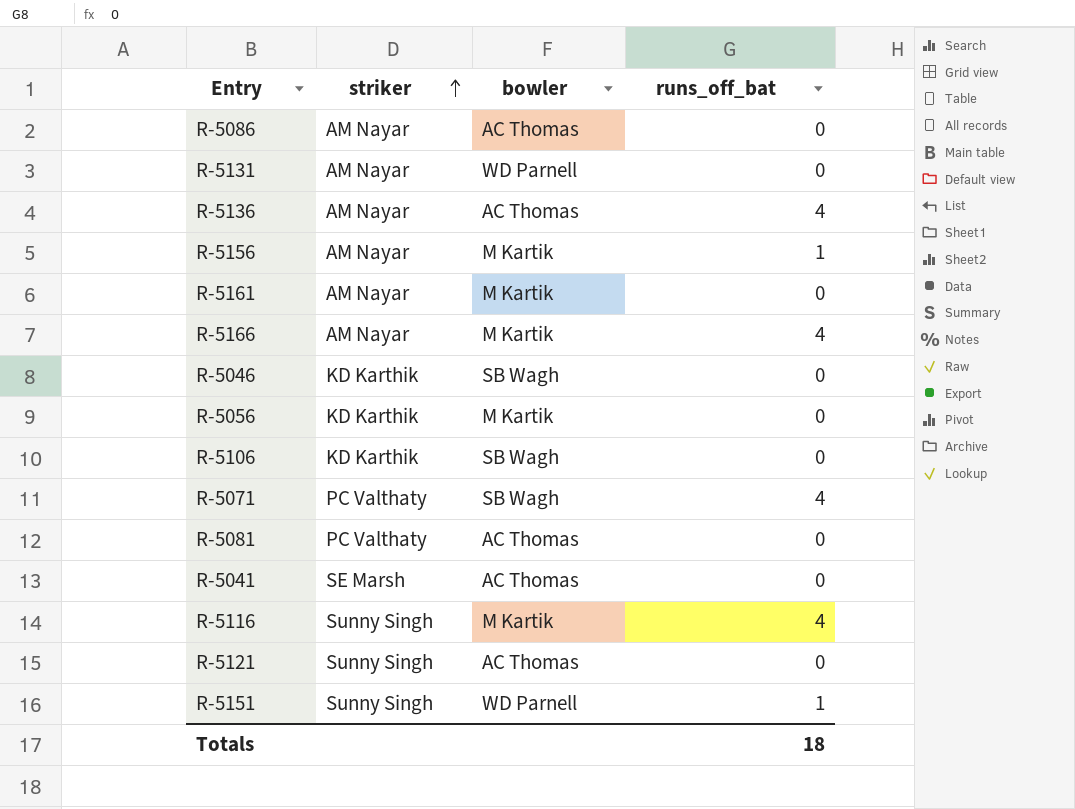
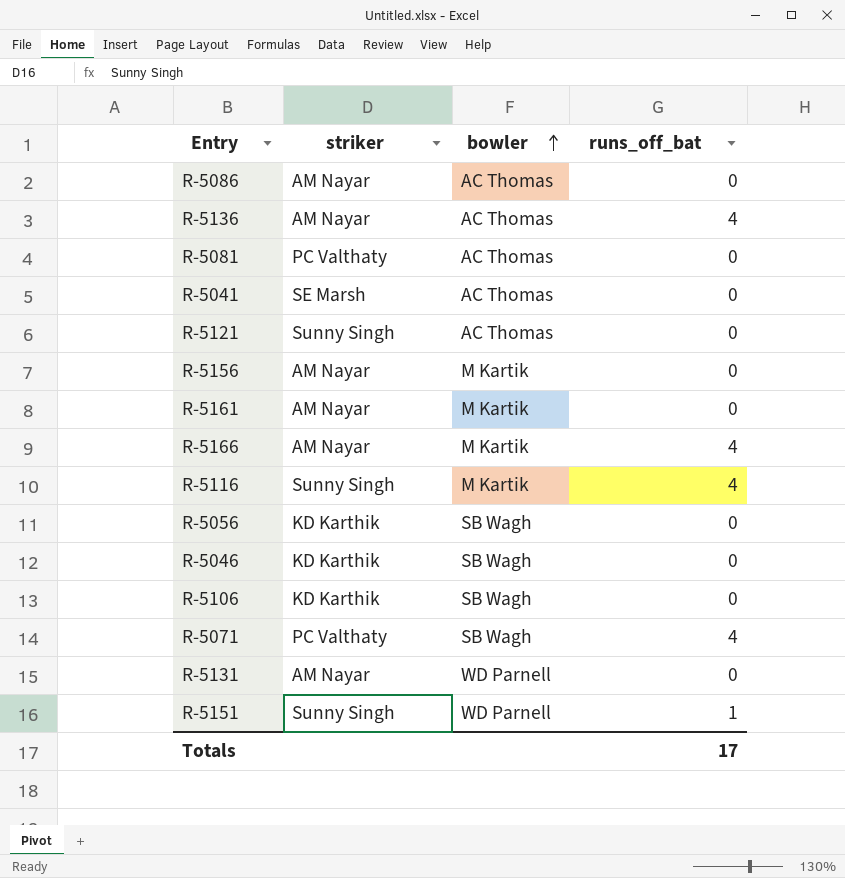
row order: striker ascending -> bowler ascending
R-5156 | runs_off_bat: 1 -> 0
R-5056 | bowler: M Kartik -> SB Wagh
Totals | runs_off_bat: 18 -> 17

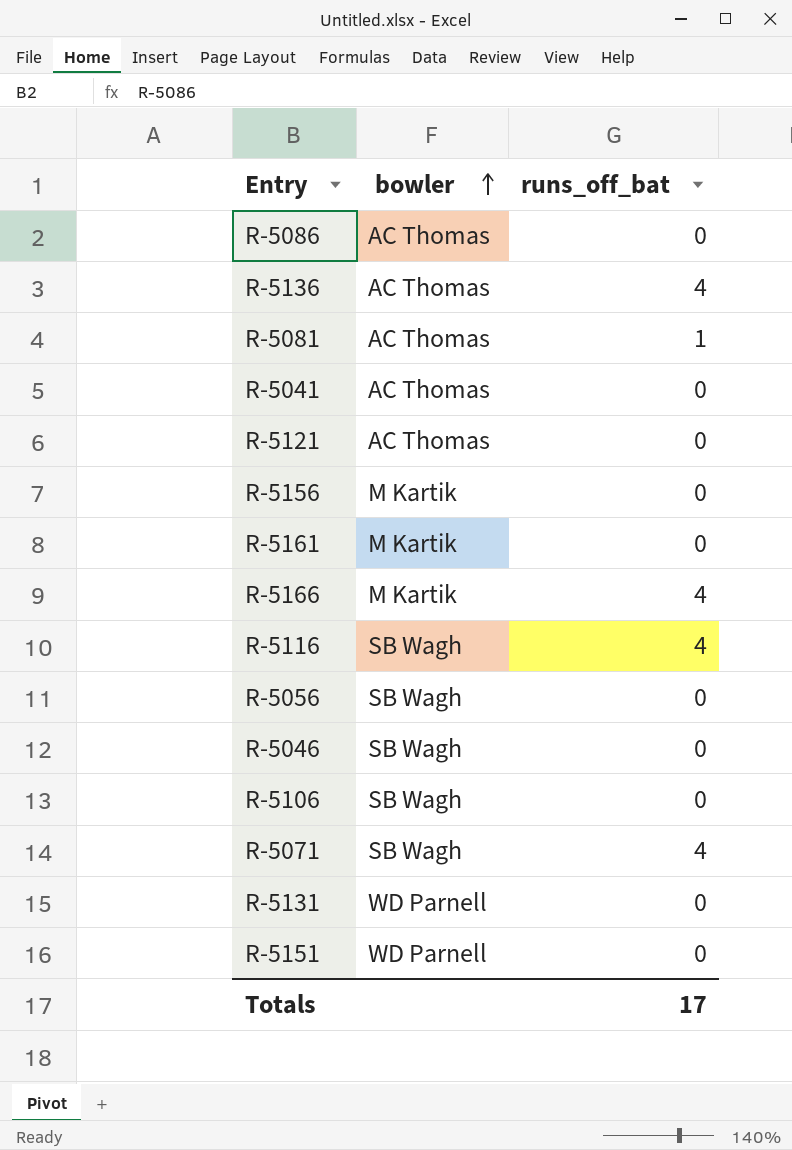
column striker | position: 2 -> none
R-5081 | runs_off_bat: 0 -> 1
R-5116 | bowler: M Kartik -> SB Wagh
R-5151 | runs_off_bat: 1 -> 0

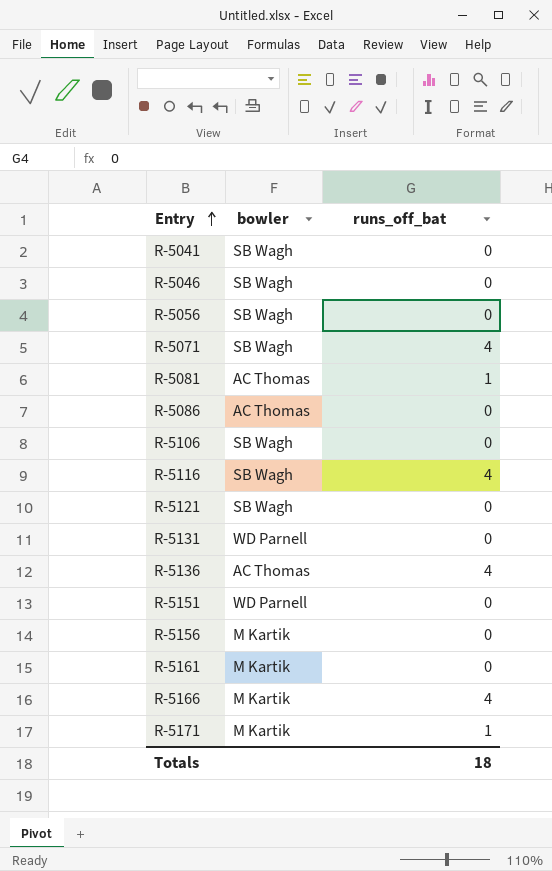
row order: bowler ascending -> Entry ascending
R-5041 | bowler: AC Thomas -> SB Wagh
R-5121 | bowler: AC Thomas -> SB Wagh
row R-5171: none -> M Kartik | 1
Totals | runs_off_bat: 17 -> 18

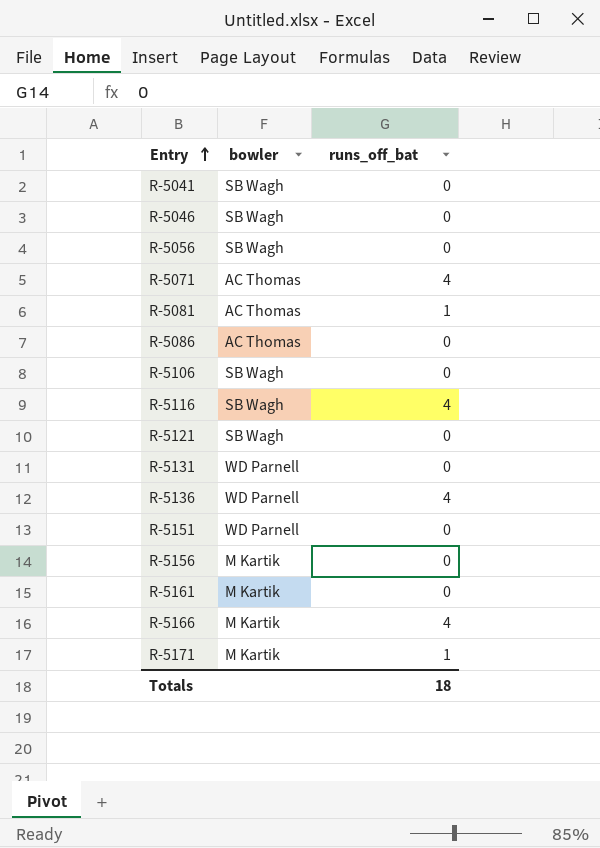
R-5071 | bowler: SB Wagh -> AC Thomas
R-5136 | bowler: AC Thomas -> WD Parnell

